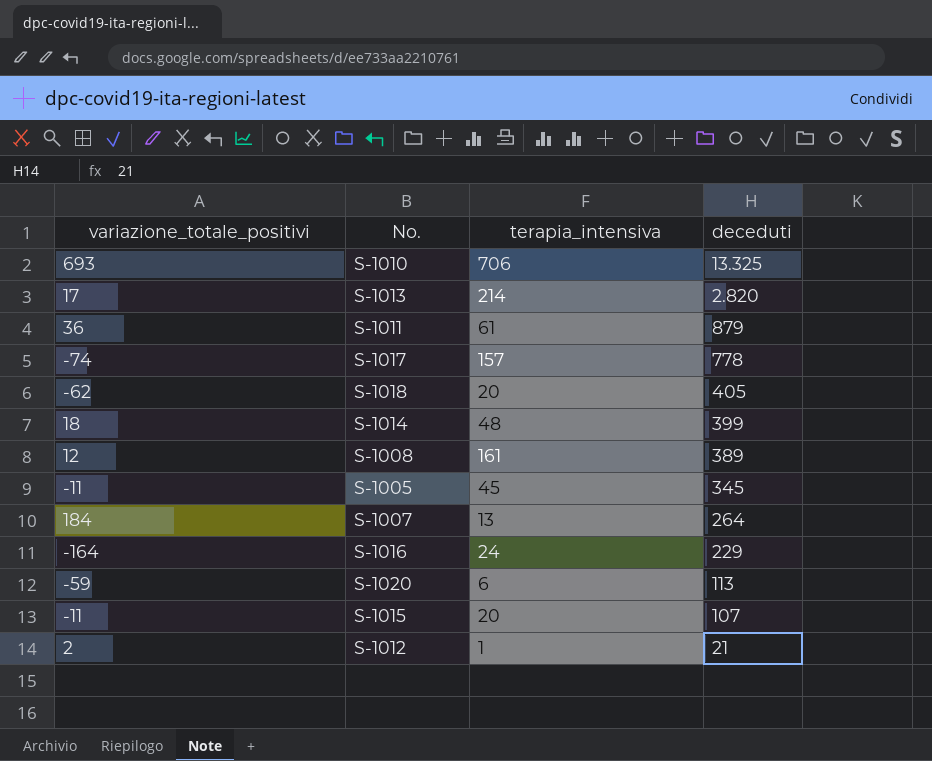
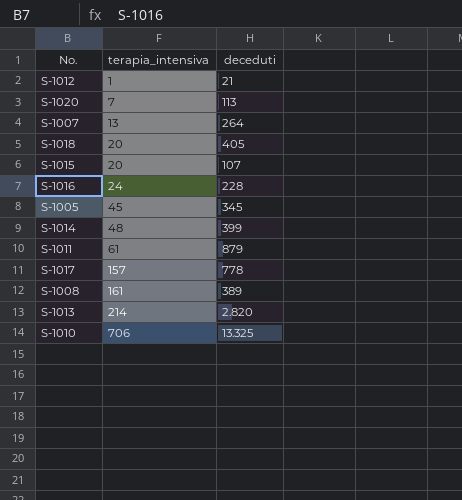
row order: deceduti descending -> terapia_intensiva ascending
column variazione_totale_positivi | position: 1 -> none
S-1020 | terapia_intensiva: 6 -> 7
S-1016 | deceduti: 229 -> 228

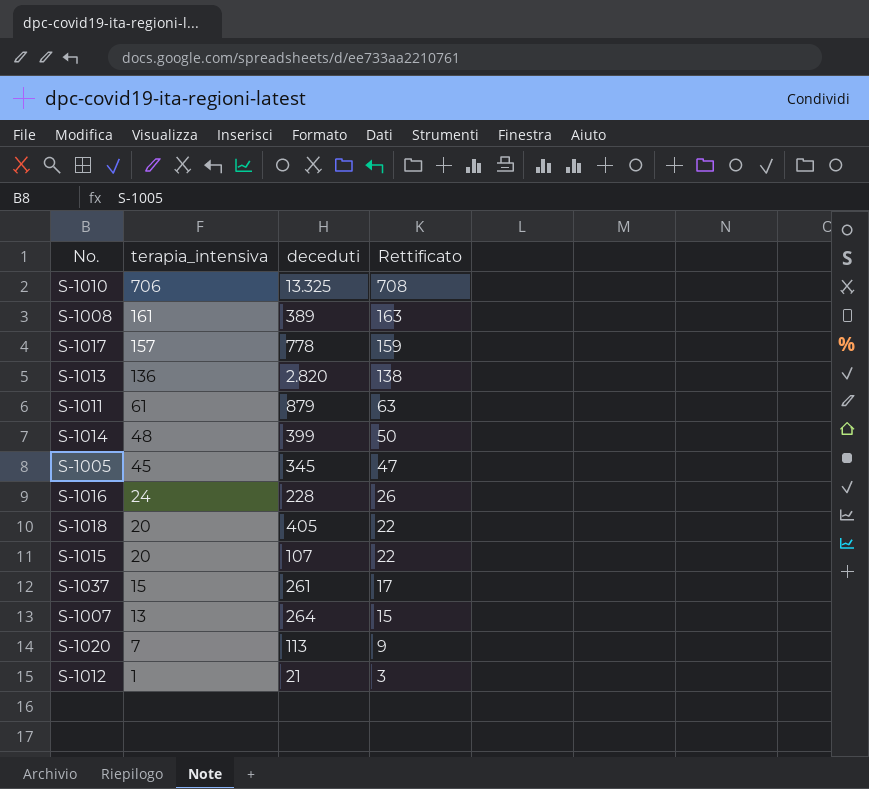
row order: terapia_intensiva ascending -> terapia_intensiva descending
column Rettificato | formula: none -> [terapia_intensiva] + 2
S-1013 | terapia_intensiva: 214 -> 136
row S-1037: none -> 15 | 261 | 17

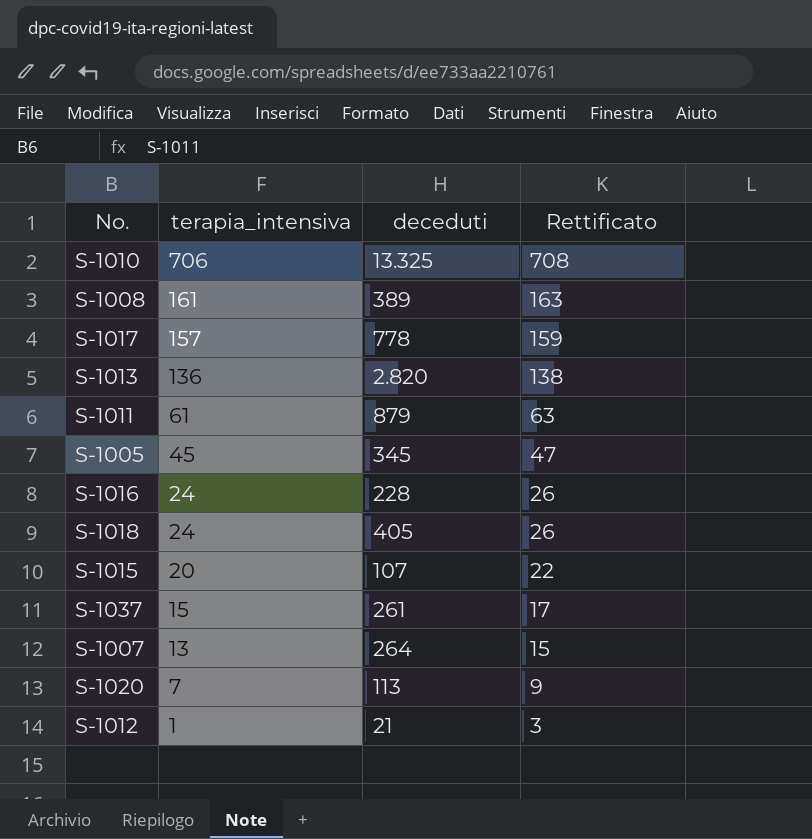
row S-1014: 48 | 399 | 50 -> none
S-1018 | terapia_intensiva: 20 -> 24
S-1018 | Rettificato: 22 -> 26

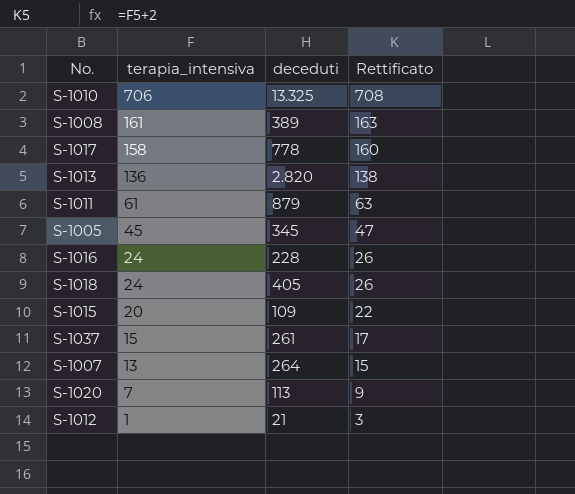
S-1017 | terapia_intensiva: 157 -> 158
S-1017 | Rettificato: 159 -> 160
S-1015 | deceduti: 107 -> 109

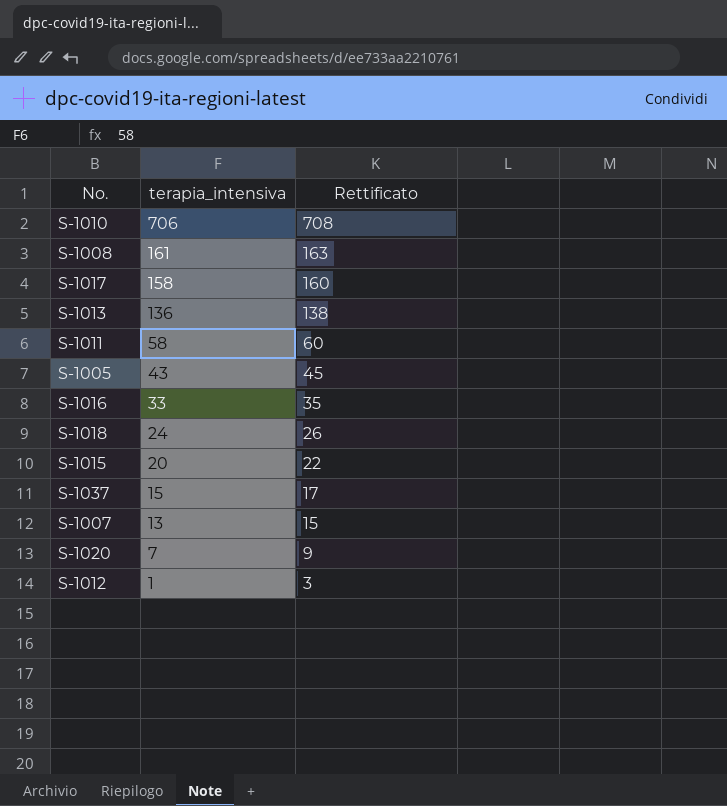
column deceduti | position: 3 -> none
S-1011 | terapia_intensiva: 61 -> 58
S-1011 | Rettificato: 63 -> 60
S-1005 | terapia_intensiva: 45 -> 43
S-1005 | Rettificato: 47 -> 45
S-1016 | terapia_intensiva: 24 -> 33
S-1016 | Rettificato: 26 -> 35

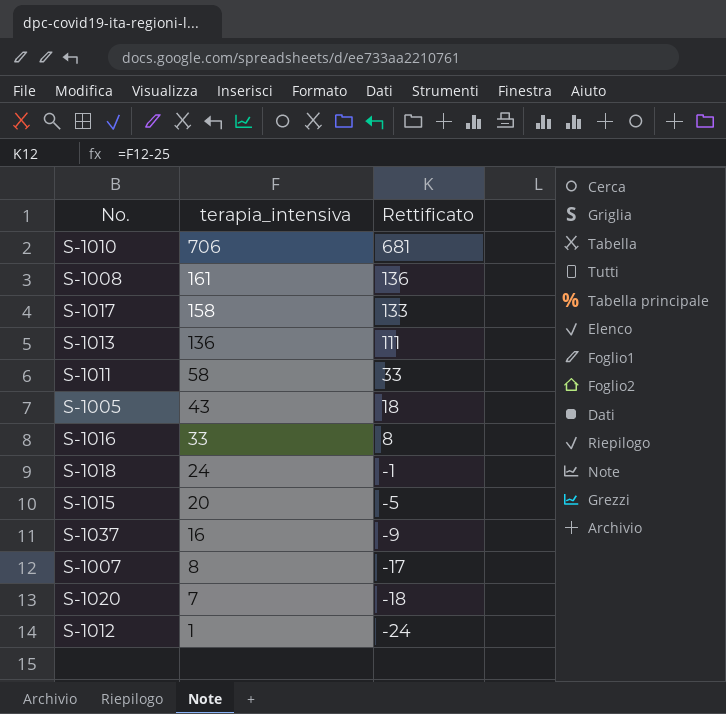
column Rettificato | formula: [terapia_intensiva] + 2 -> [terapia_intensiva] - 25
S-1037 | terapia_intensiva: 15 -> 16
S-1007 | terapia_intensiva: 13 -> 8

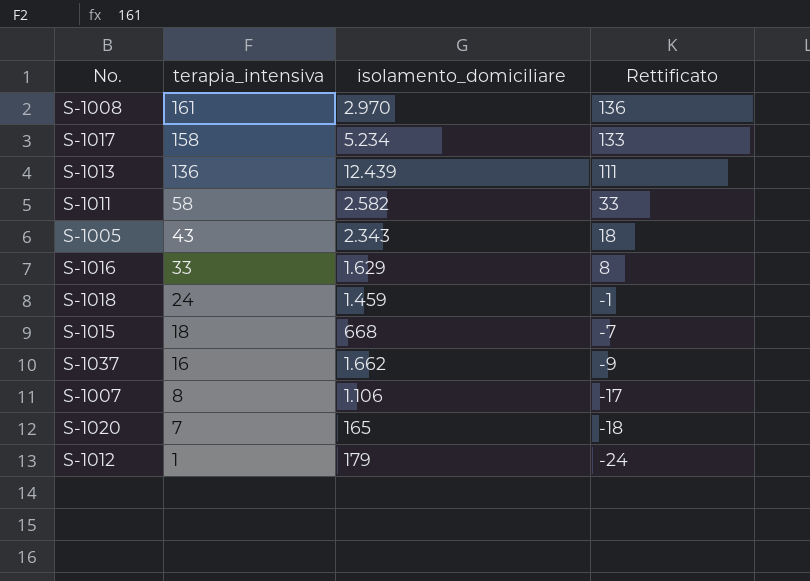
column isolamento_domiciliare | position: none -> 3
row S-1010: 706 | 681 -> none
S-1015 | terapia_intensiva: 20 -> 18
S-1015 | Rettificato: -5 -> -7

